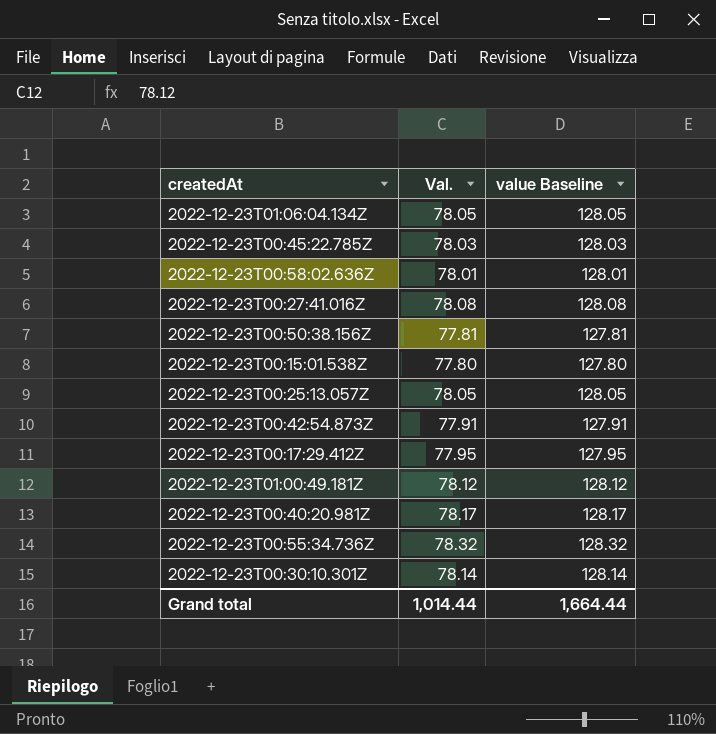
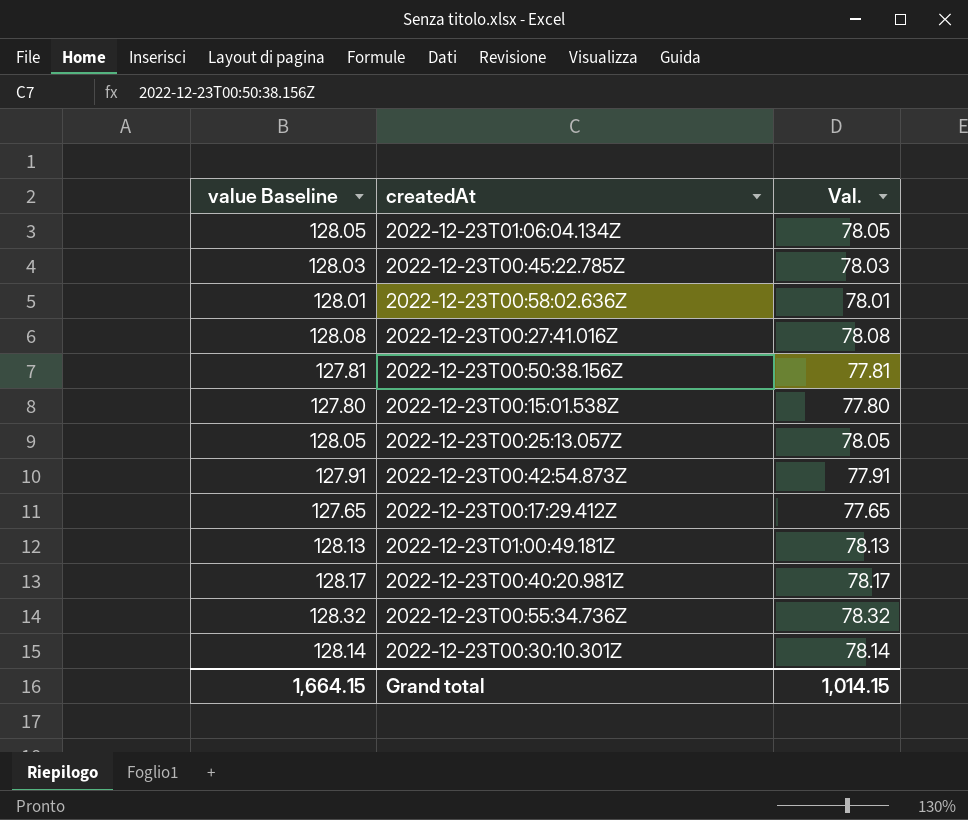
column value Baseline | position: 3 -> 1
2022-12-23T00:17:29.412Z | value Baseline: 127.95 -> 127.65
2022-12-23T00:17:29.412Z | Val.: 77.95 -> 77.65
2022-12-23T01:00:49.181Z | value Baseline: 128.12 -> 128.13
2022-12-23T01:00:49.181Z | Val.: 78.12 -> 78.13
Grand total | value Baseline: 1,664.44 -> 1,664.15
Grand total | Val.: 1,014.44 -> 1,014.15

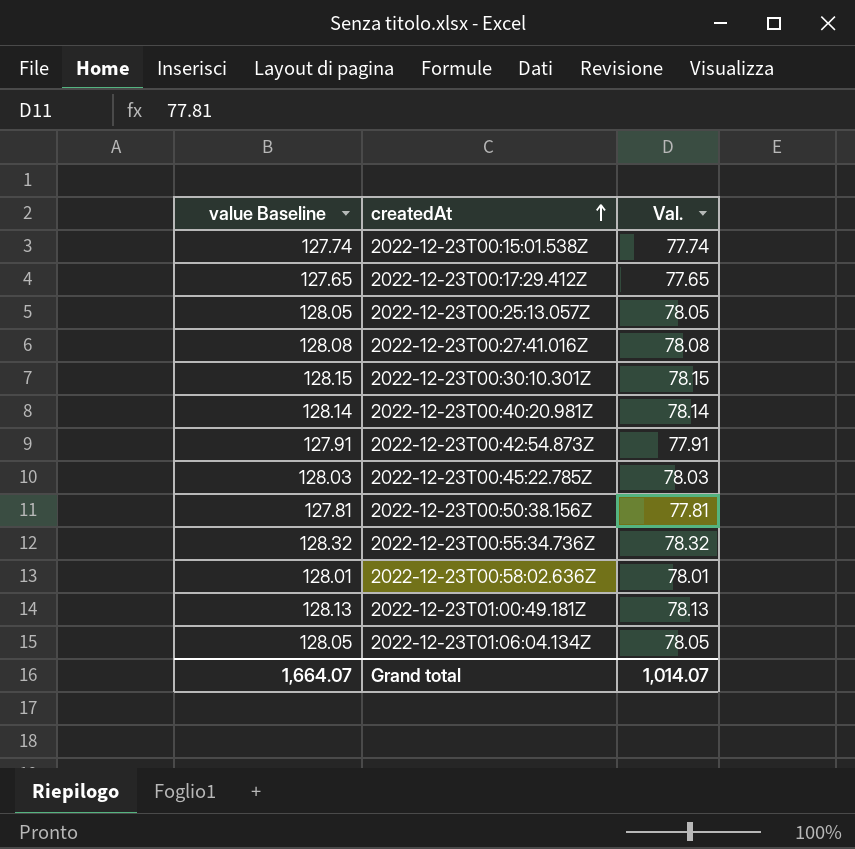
row order: none -> createdAt ascending
2022-12-23T00:15:01.538Z | value Baseline: 127.80 -> 127.74
2022-12-23T00:15:01.538Z | Val.: 77.80 -> 77.74
2022-12-23T00:30:10.301Z | value Baseline: 128.14 -> 128.15
2022-12-23T00:30:10.301Z | Val.: 78.14 -> 78.15
2022-12-23T00:40:20.981Z | value Baseline: 128.17 -> 128.14
2022-12-23T00:40:20.981Z | Val.: 78.17 -> 78.14
Grand total | value Baseline: 1,664.15 -> 1,664.07
Grand total | Val.: 1,014.15 -> 1,014.07

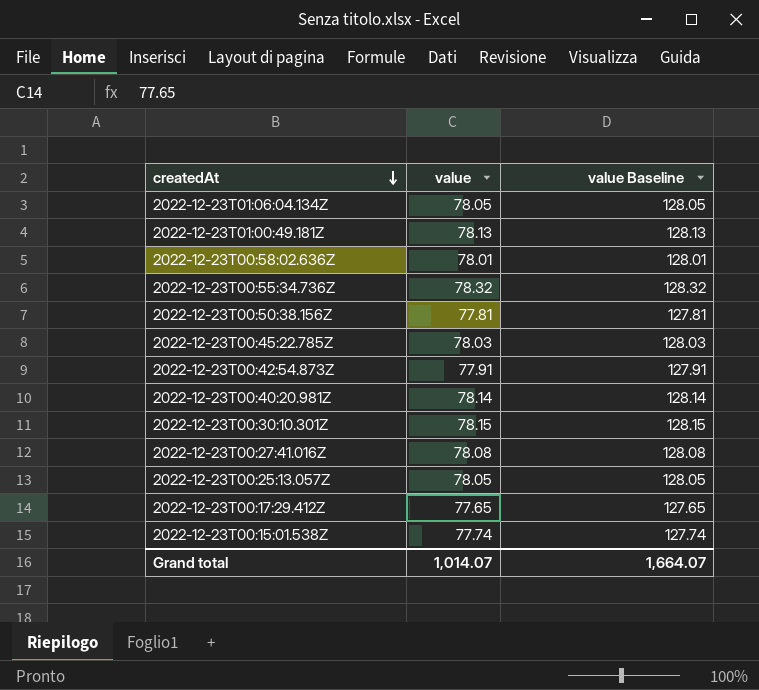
row order: createdAt ascending -> createdAt descending
column name: Val. -> value
column value Baseline | position: 1 -> 3

